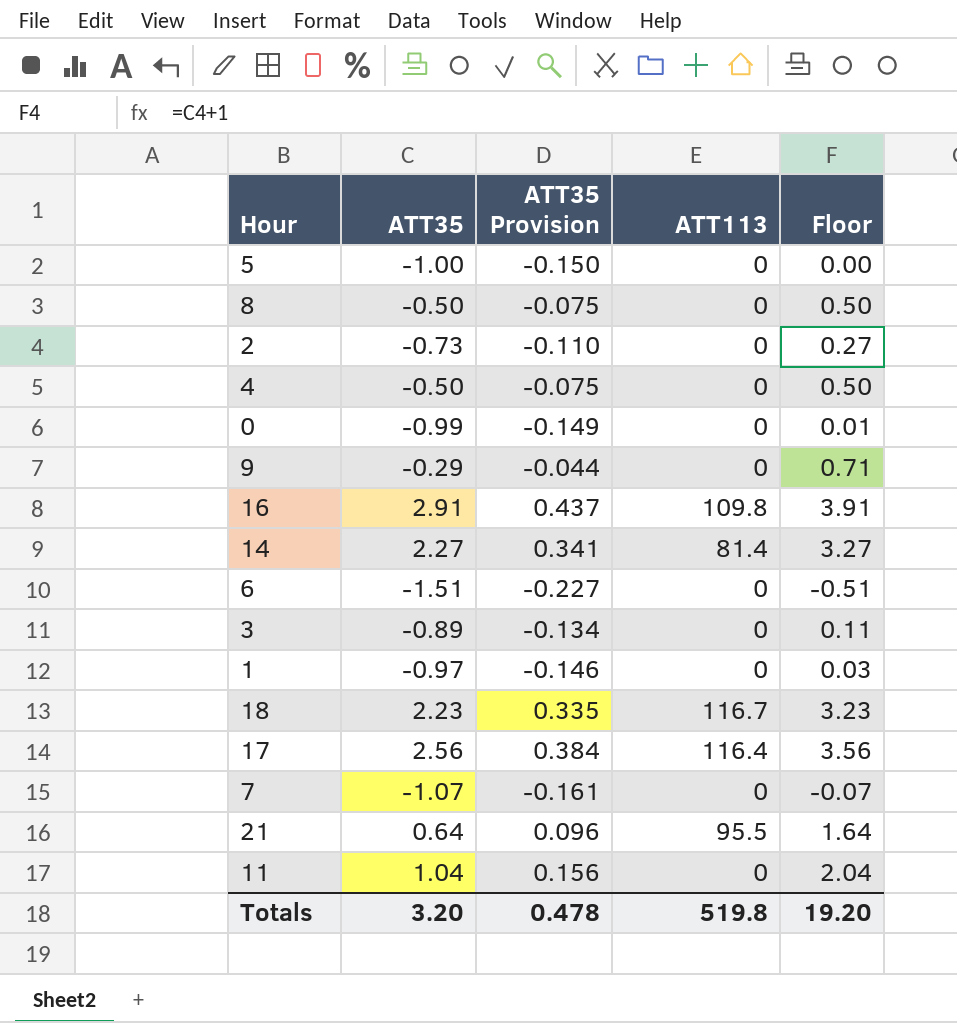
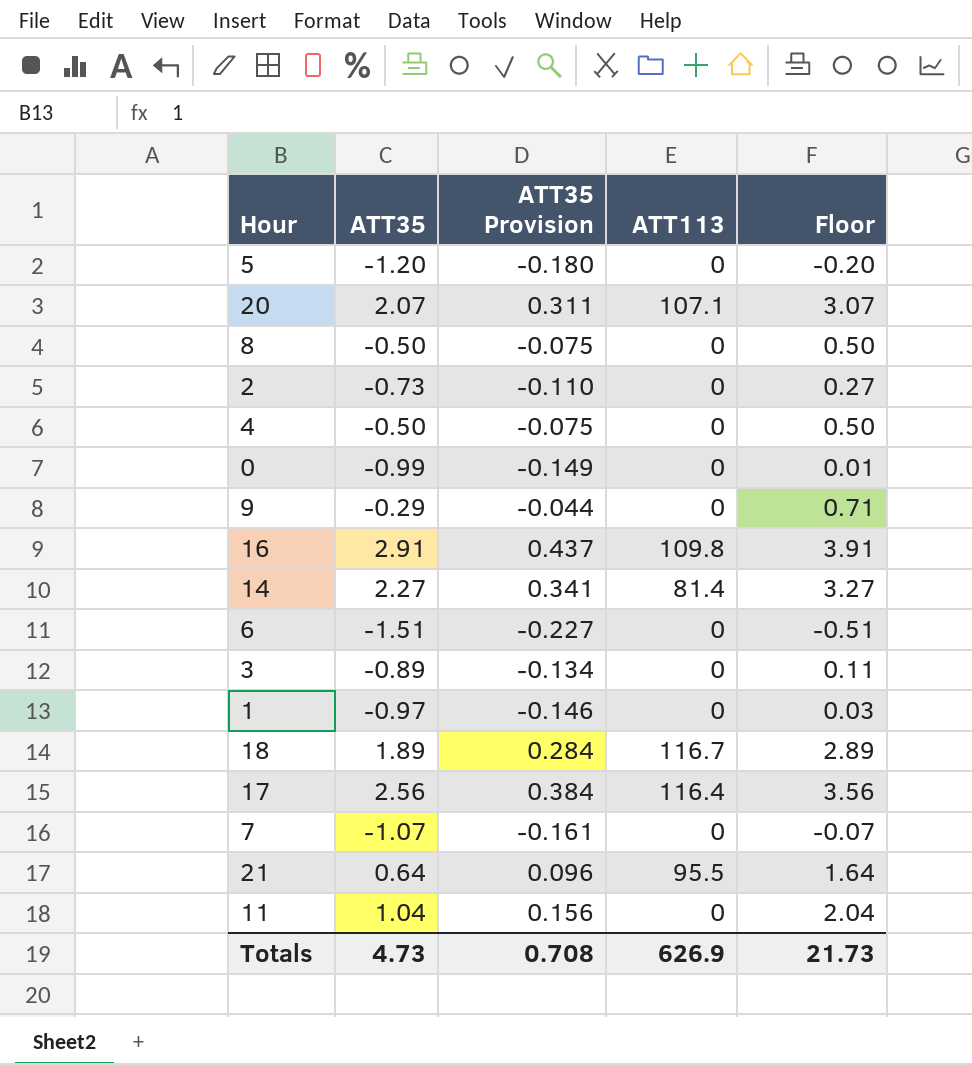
5 | ATT35: -1.00 -> -1.20
5 | ATT35 Provision: -0.150 -> -0.180
5 | Floor: 0.00 -> -0.20
row 20: none -> 2.07 | 0.311 | 107.1 | 3.07
18 | ATT35: 2.23 -> 1.89
18 | ATT35 Provision: 0.335 -> 0.284
18 | Floor: 3.23 -> 2.89
Totals | ATT35: 3.20 -> 4.73
Totals | ATT35 Provision: 0.478 -> 0.708
Totals | ATT113: 519.8 -> 626.9
Totals | Floor: 19.20 -> 21.73

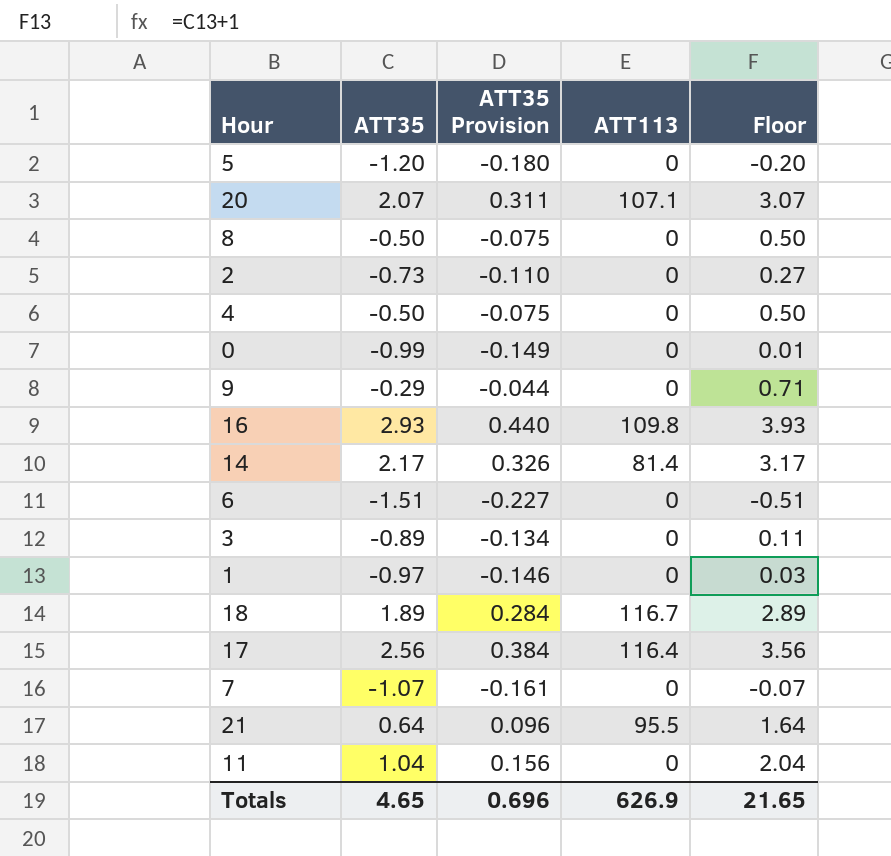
16 | ATT35: 2.91 -> 2.93
16 | ATT35 Provision: 0.437 -> 0.440
16 | Floor: 3.91 -> 3.93
14 | ATT35: 2.27 -> 2.17
14 | ATT35 Provision: 0.341 -> 0.326
14 | Floor: 3.27 -> 3.17
Totals | ATT35: 4.73 -> 4.65
Totals | ATT35 Provision: 0.708 -> 0.696
Totals | Floor: 21.73 -> 21.65

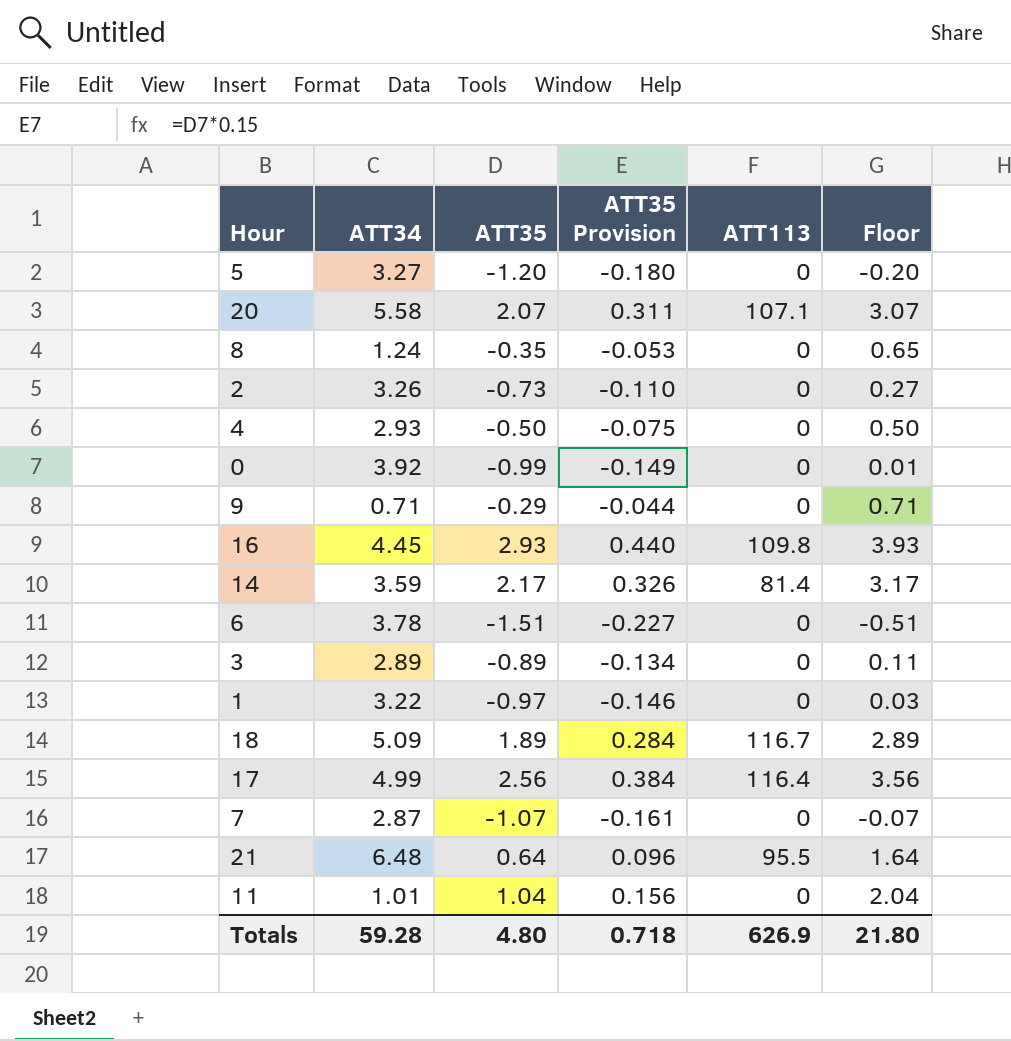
column ATT34 | position: none -> 2
8 | ATT35: -0.50 -> -0.35
8 | ATT35 Provision: -0.075 -> -0.053
8 | Floor: 0.50 -> 0.65
Totals | ATT35: 4.65 -> 4.80
Totals | ATT35 Provision: 0.696 -> 0.718
Totals | Floor: 21.65 -> 21.80

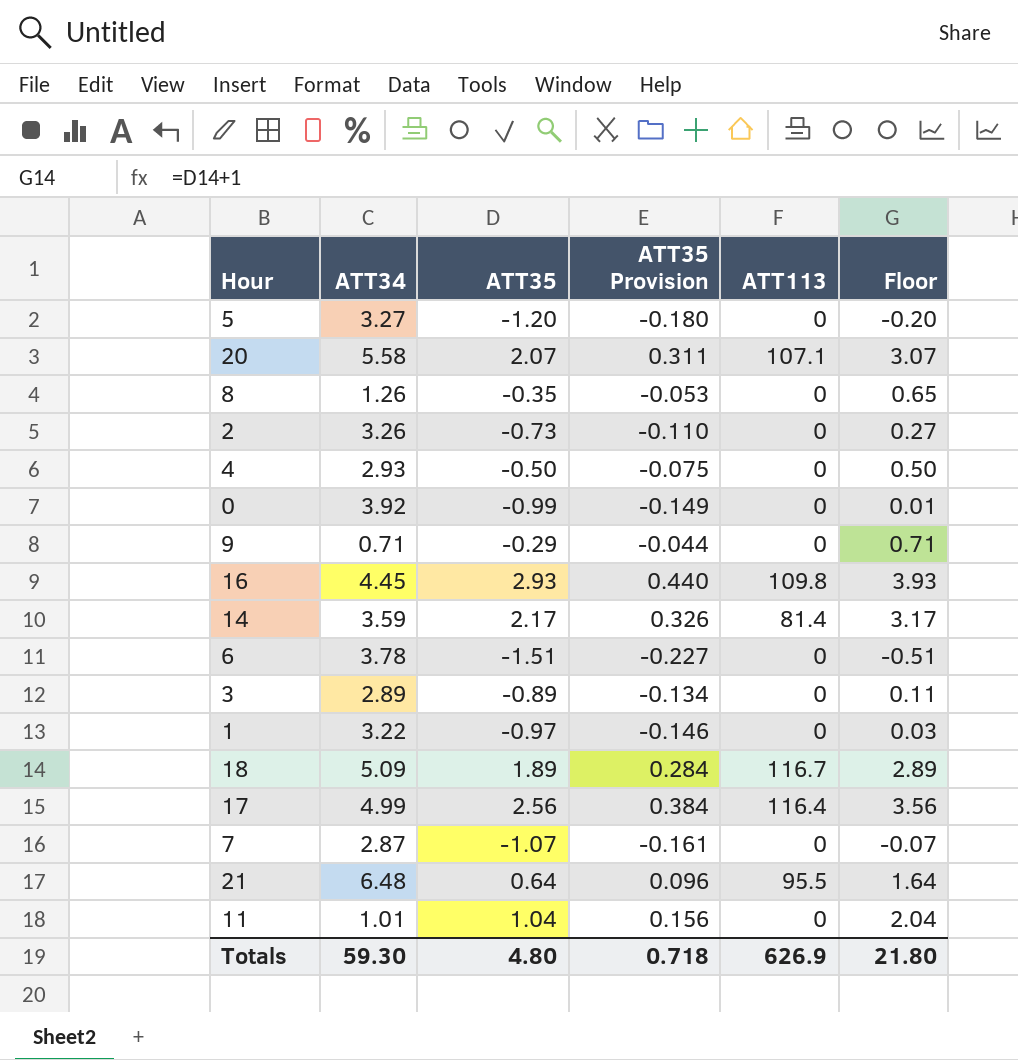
8 | ATT34: 1.24 -> 1.26
Totals | ATT34: 59.28 -> 59.30

